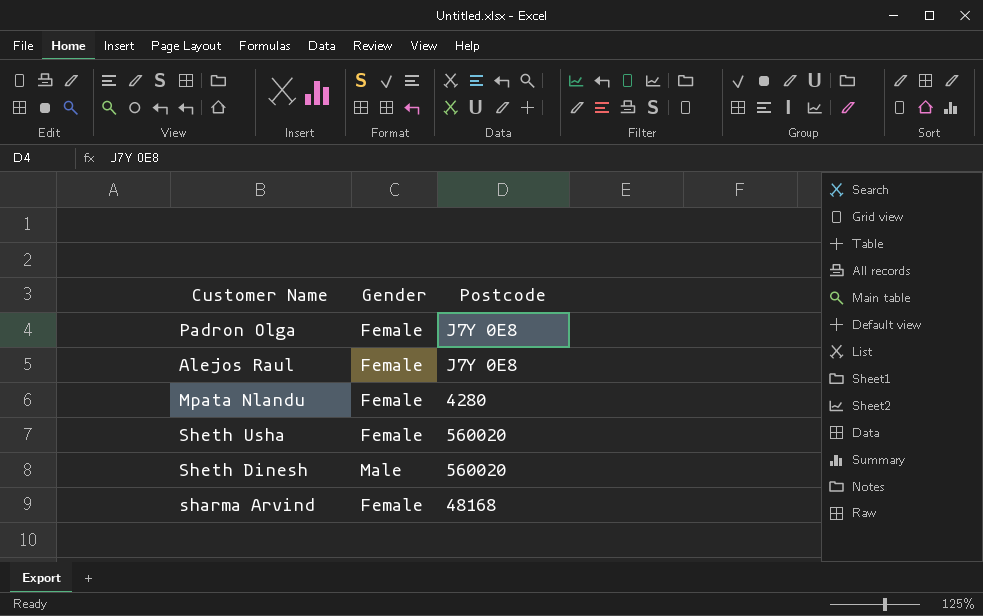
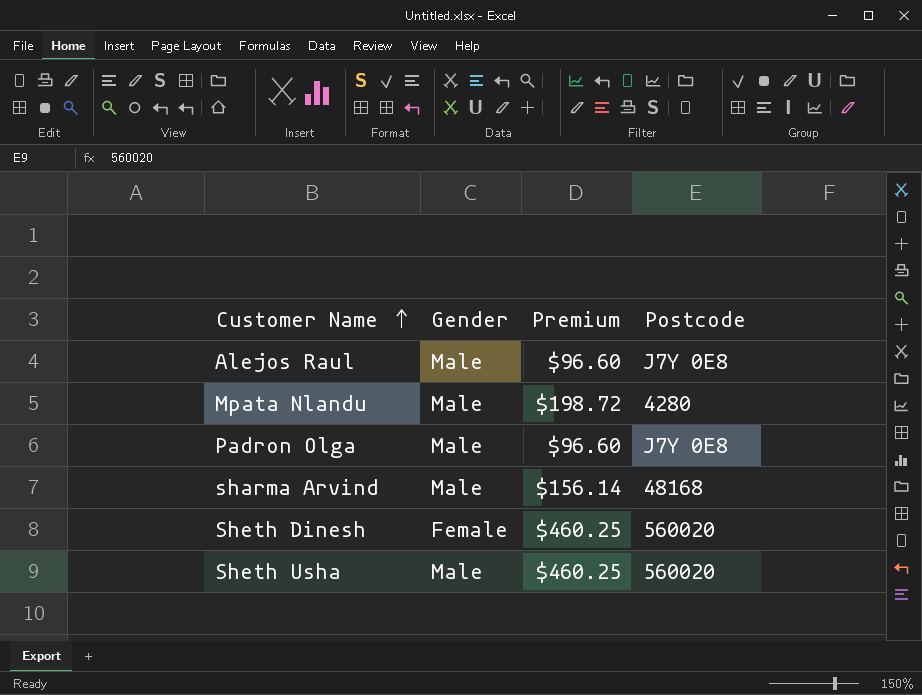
row order: none -> Customer Name ascending
column Premium | position: none -> 3
Alejos Raul | Gender: Female -> Male
Mpata Nlandu | Gender: Female -> Male
Padron Olga | Gender: Female -> Male
sharma Arvind | Gender: Female -> Male
Sheth Dinesh | Gender: Male -> Female
Sheth Usha | Gender: Female -> Male

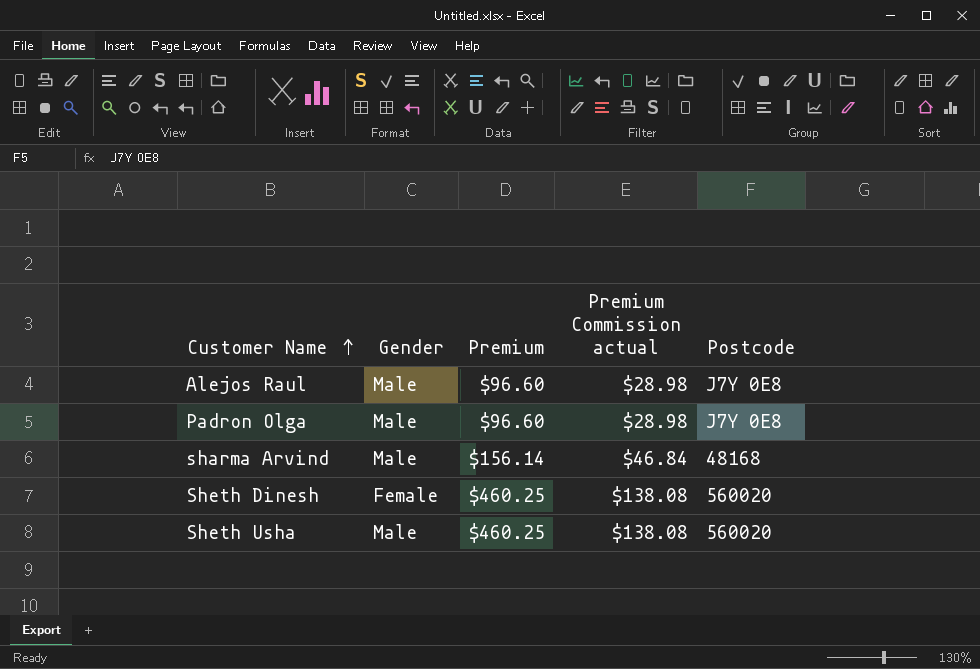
column Premium Commission actual | formula: none -> [Premium] * 0.3
row Mpata Nlandu: Male | $198.72 | 4280 -> none

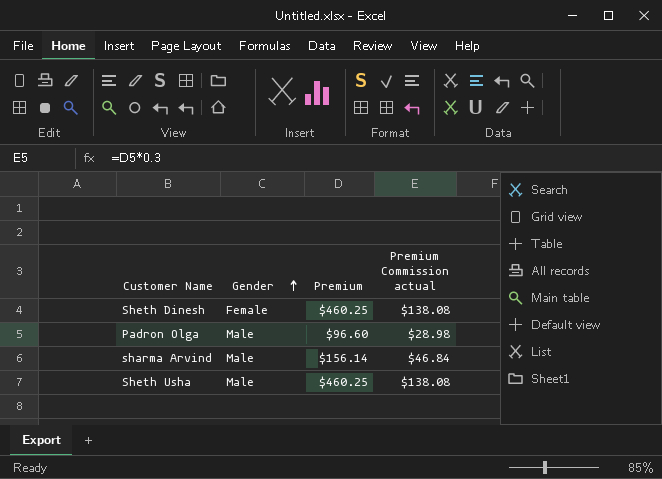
row order: Customer Name ascending -> Gender ascending
column Postcode | position: 5 -> none
row Alejos Raul: Male | $96.60 | $28.98 | J7Y 0E8 -> none

